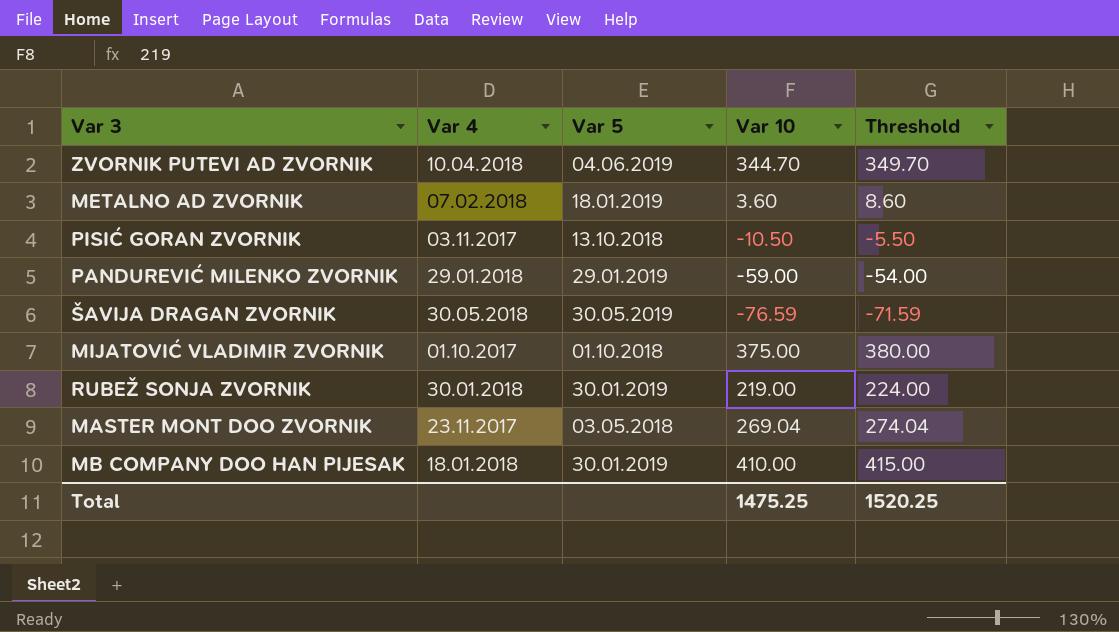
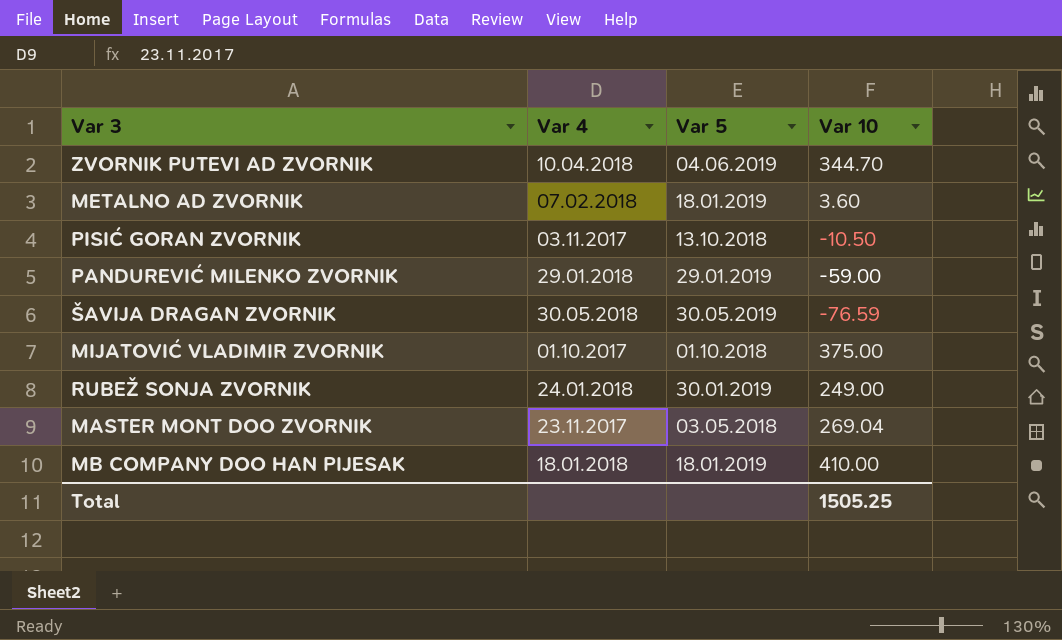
column Threshold | formula: [Var 10] + 5 -> none
RUBEŽ SONJA ZVORNIK | Var 4: 30.01.2018 -> 24.01.2018
RUBEŽ SONJA ZVORNIK | Var 10: 219.00 -> 249.00
MB COMPANY DOO HAN PIJESAK | Var 5: 30.01.2019 -> 18.01.2019
Total | Var 10: 1475.25 -> 1505.25

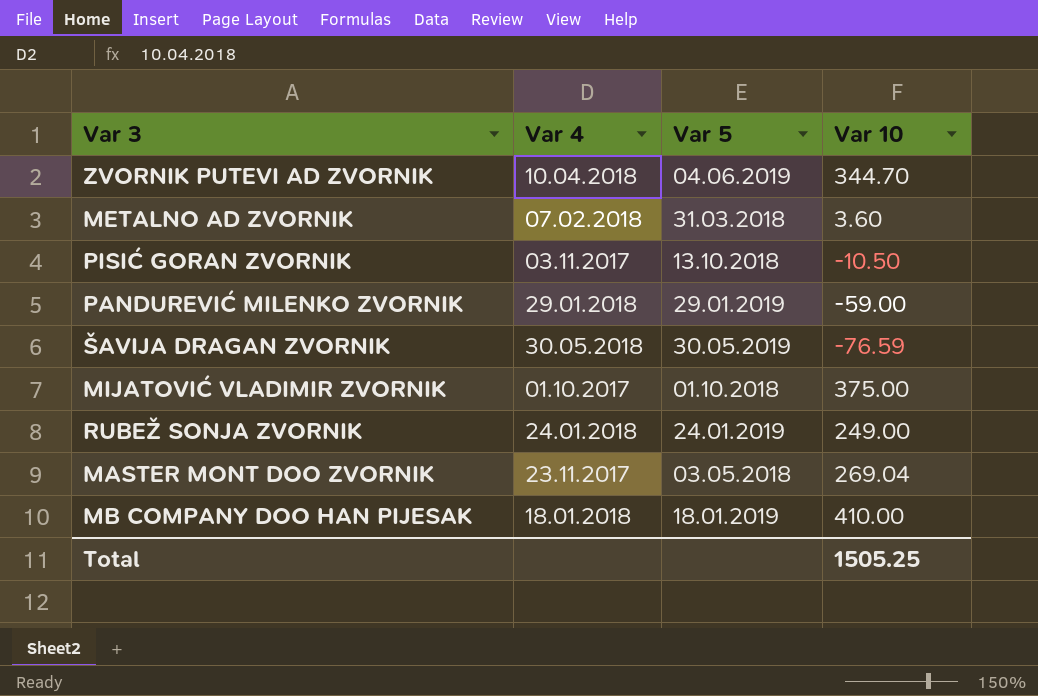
METALNO AD ZVORNIK | Var 5: 18.01.2019 -> 31.03.2018
RUBEŽ SONJA ZVORNIK | Var 5: 30.01.2019 -> 24.01.2019

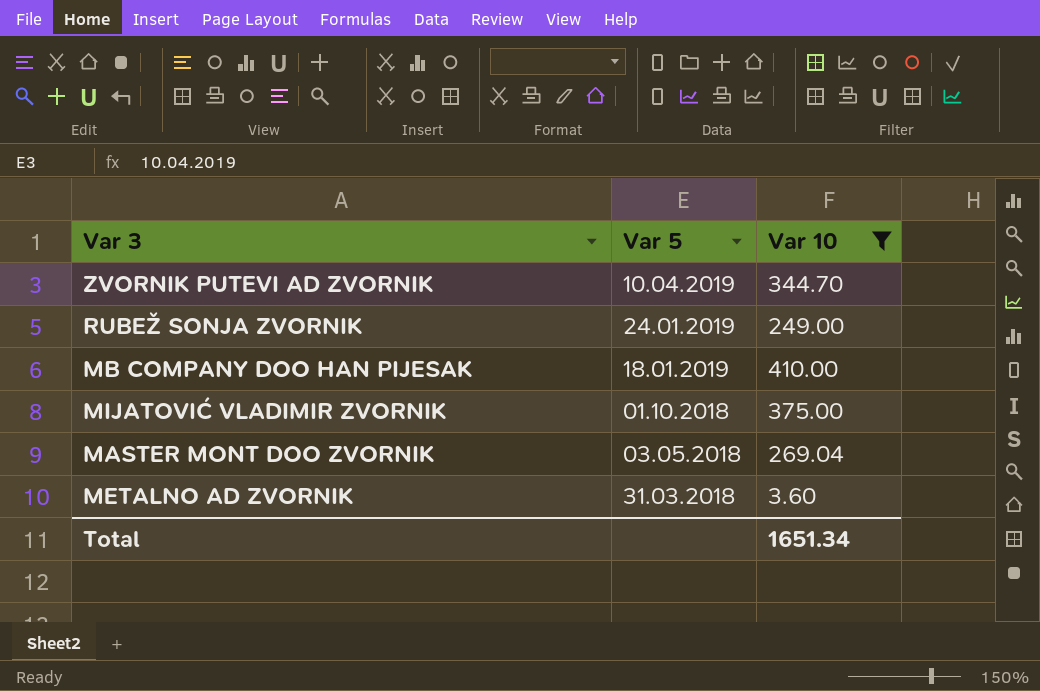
filter: none -> Var 10 >= 3.60
row order: none -> Var 5 descending
column Var 4 | position: 2 -> none
ZVORNIK PUTEVI AD ZVORNIK | Var 5: 04.06.2019 -> 10.04.2019
Total | Var 10: 1505.25 -> 1651.34

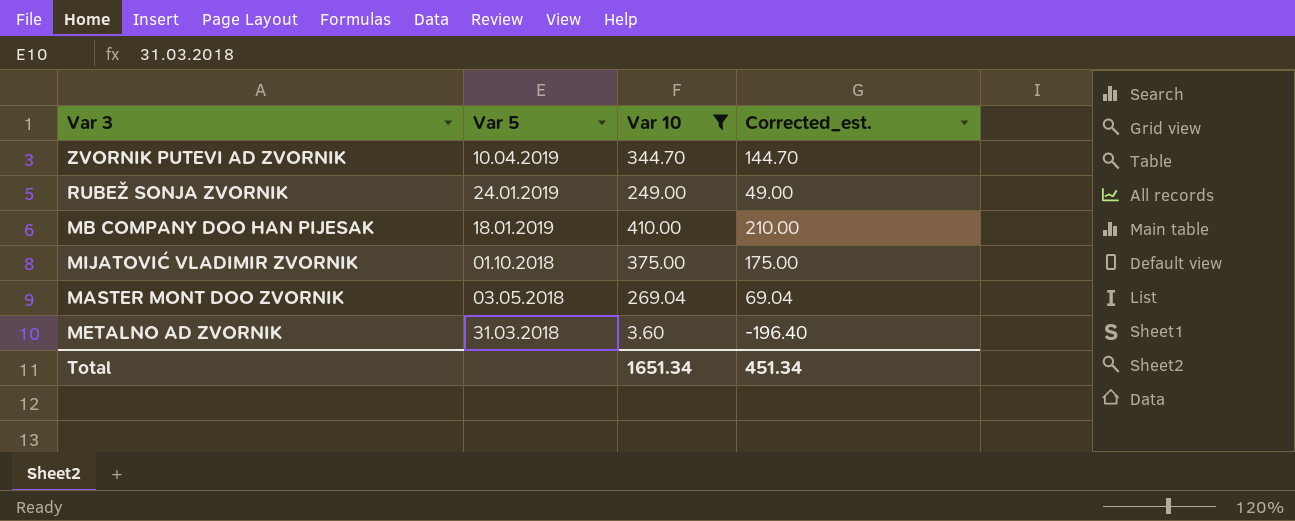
column Corrected_est. | formula: none -> [Var 10] - 200

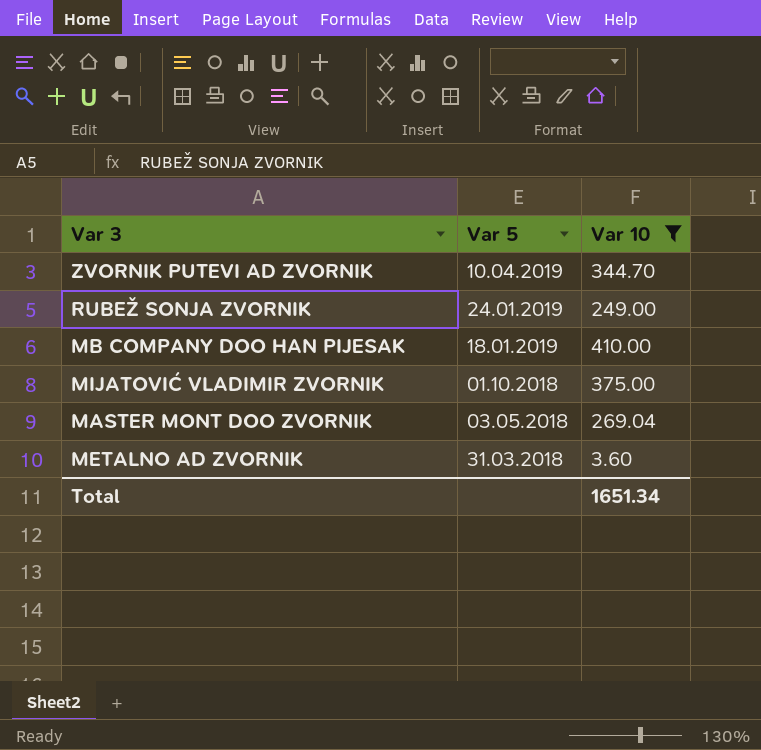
column Corrected_est. | formula: [Var 10] - 200 -> none

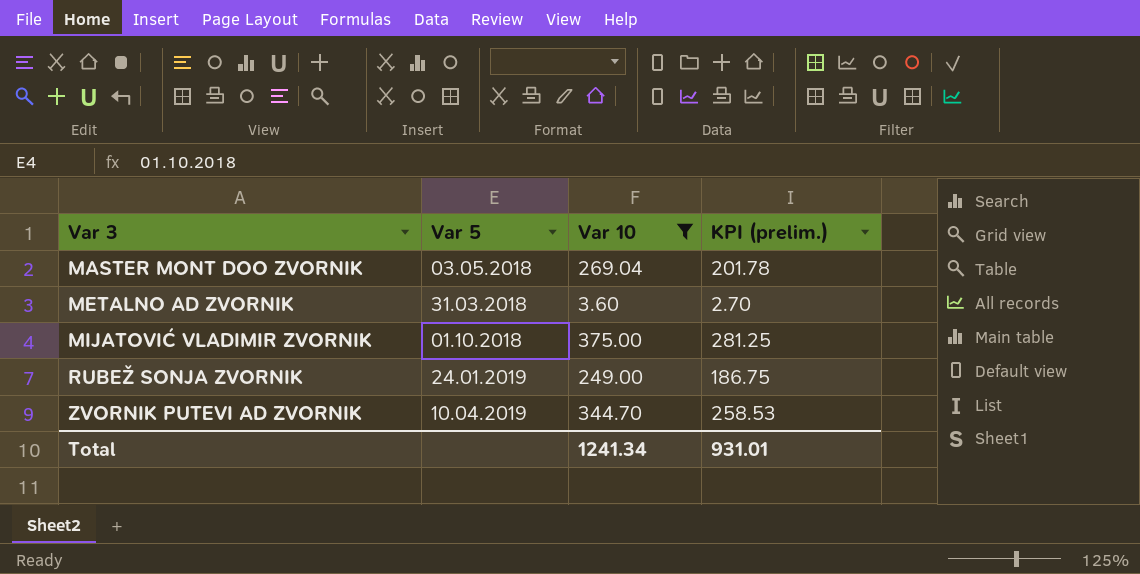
row order: Var 5 descending -> Var 3 ascending
column KPI (prelim.) | formula: none -> [Var 10] * 0.75
row MB COMPANY DOO HAN PIJESAK: 18.01.2019 | 410.00 -> none
Total | Var 10: 1651.34 -> 1241.34

